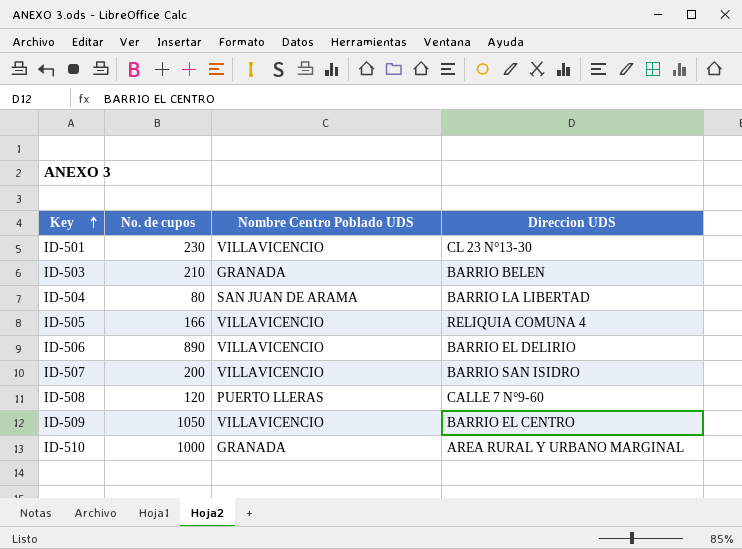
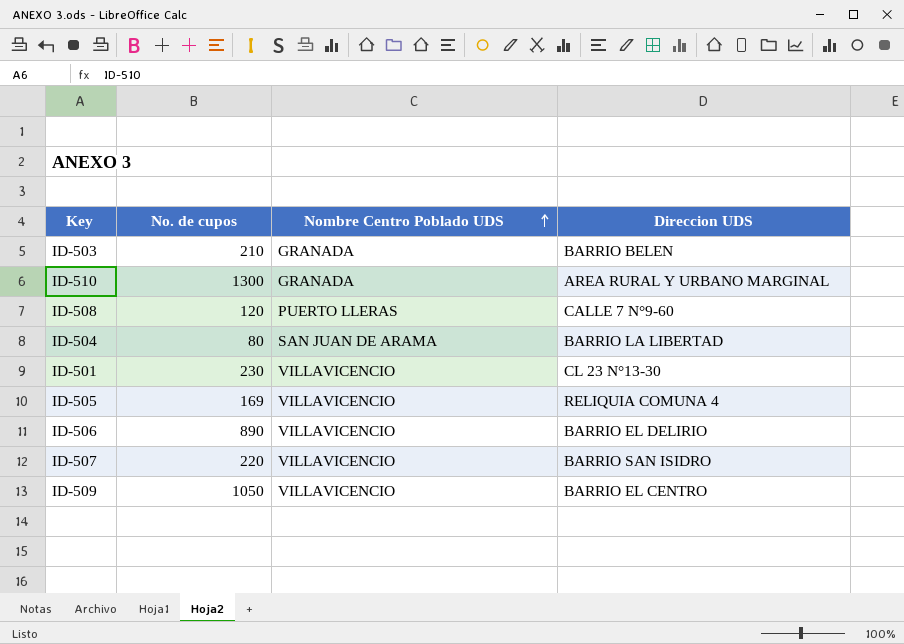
row order: Key ascending -> Nombre Centro Poblado UDS ascending
ID-510 | No. de cupos: 1000 -> 1300
ID-505 | No. de cupos: 166 -> 169
ID-507 | No. de cupos: 200 -> 220

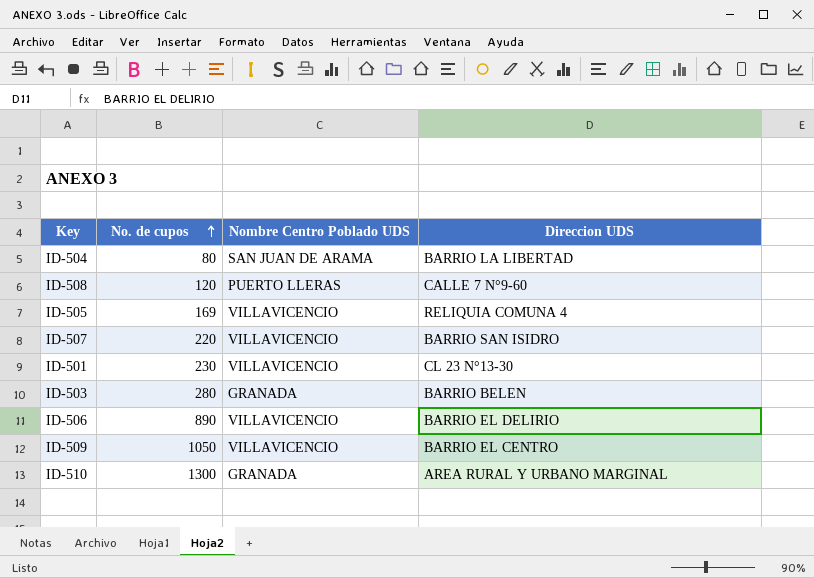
row order: Nombre Centro Poblado UDS ascending -> No. de cupos ascending
ID-503 | No. de cupos: 210 -> 280

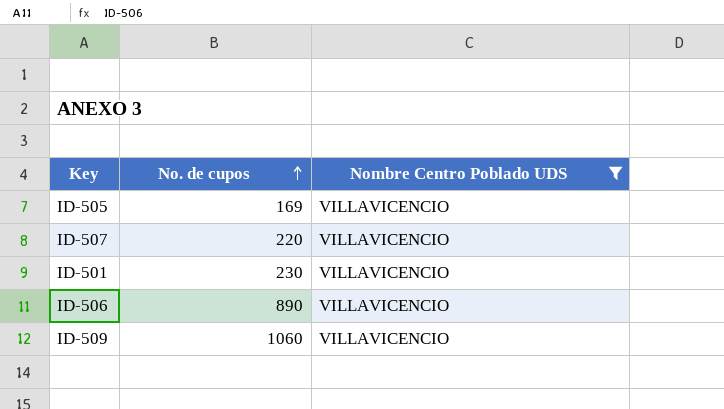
filter: none -> Nombre Centro Poblado UDS = VILLAVICENCIO
column Direccion UDS | position: 4 -> none
ID-509 | No. de cupos: 1050 -> 1060

